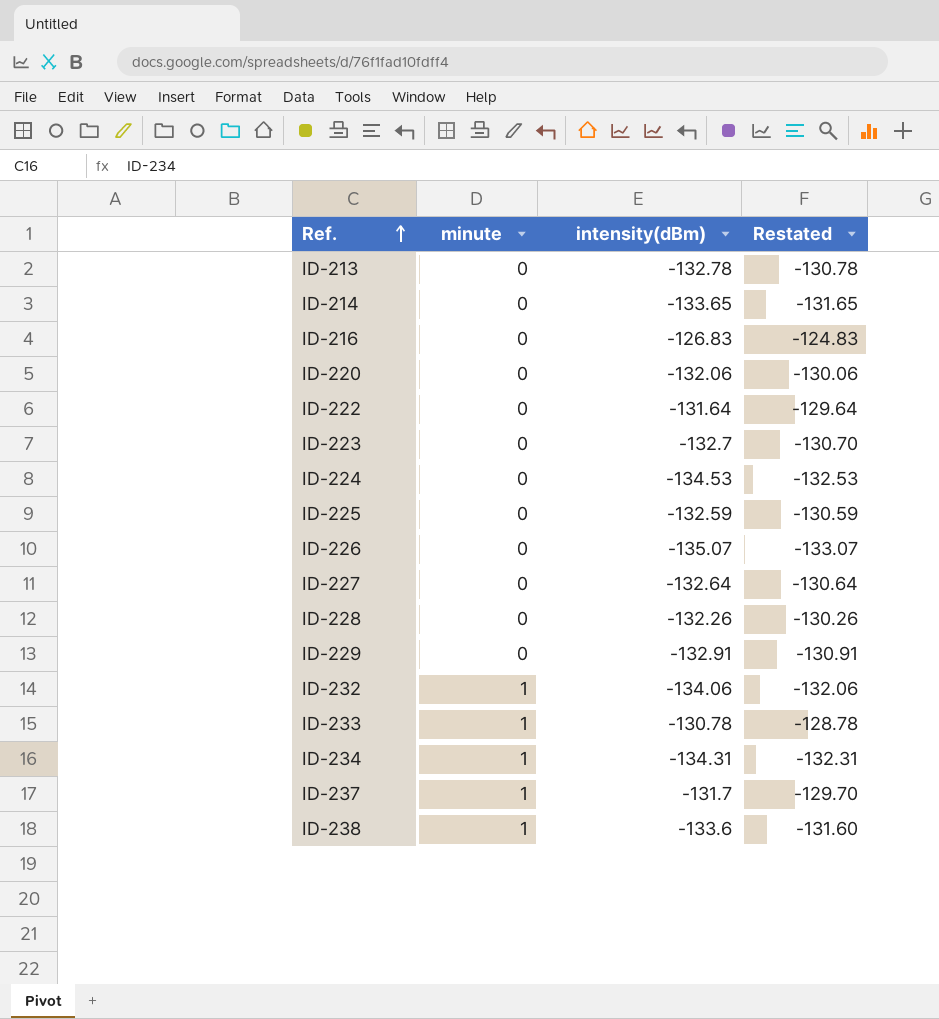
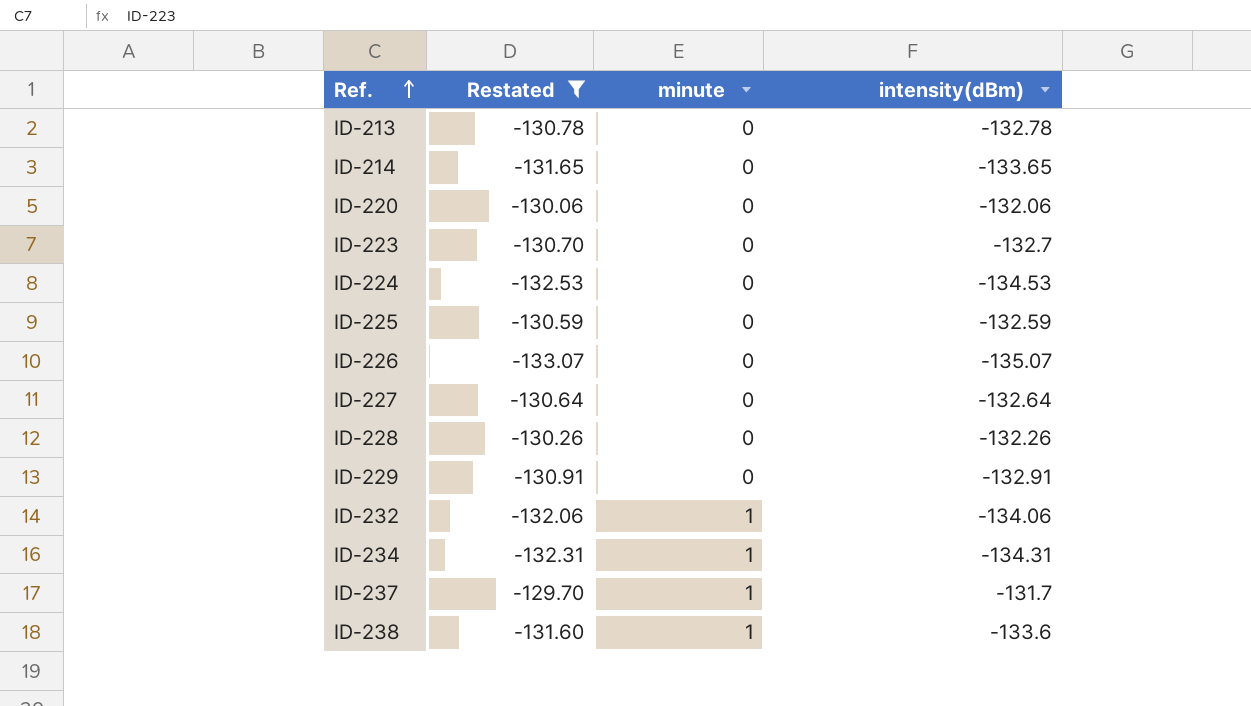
filter: none -> Restated <= -129.70
column Restated | position: 4 -> 2

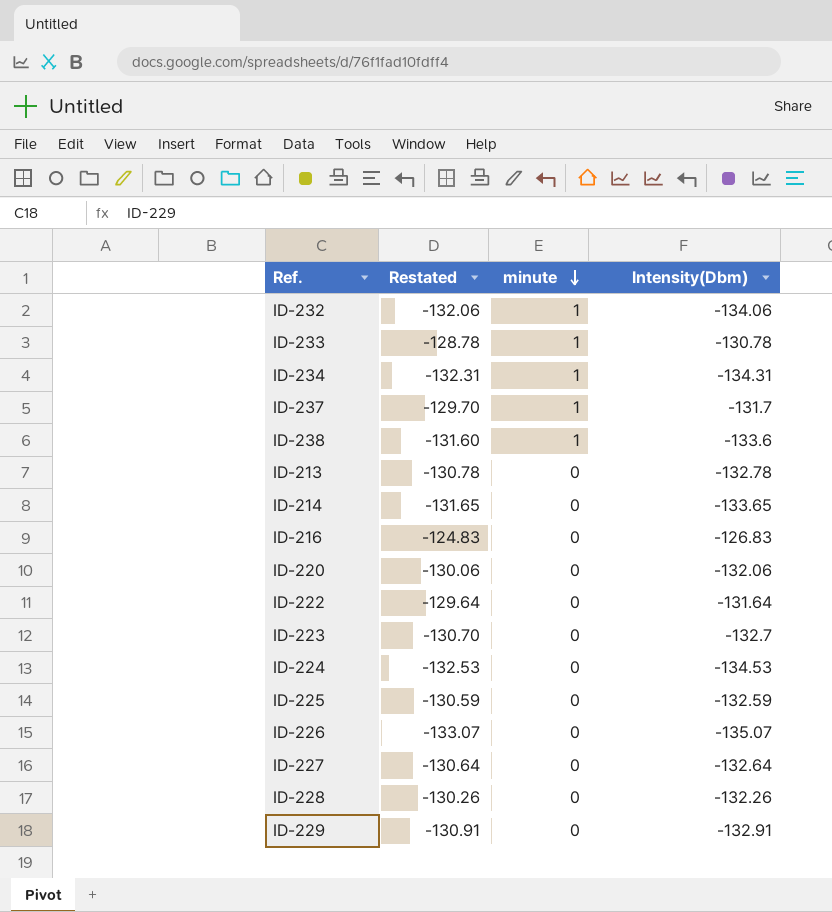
filter: Restated <= -129.70 -> none
row order: Ref. ascending -> minute descending
column name: intensity(dBm) -> Intensity(Dbm)

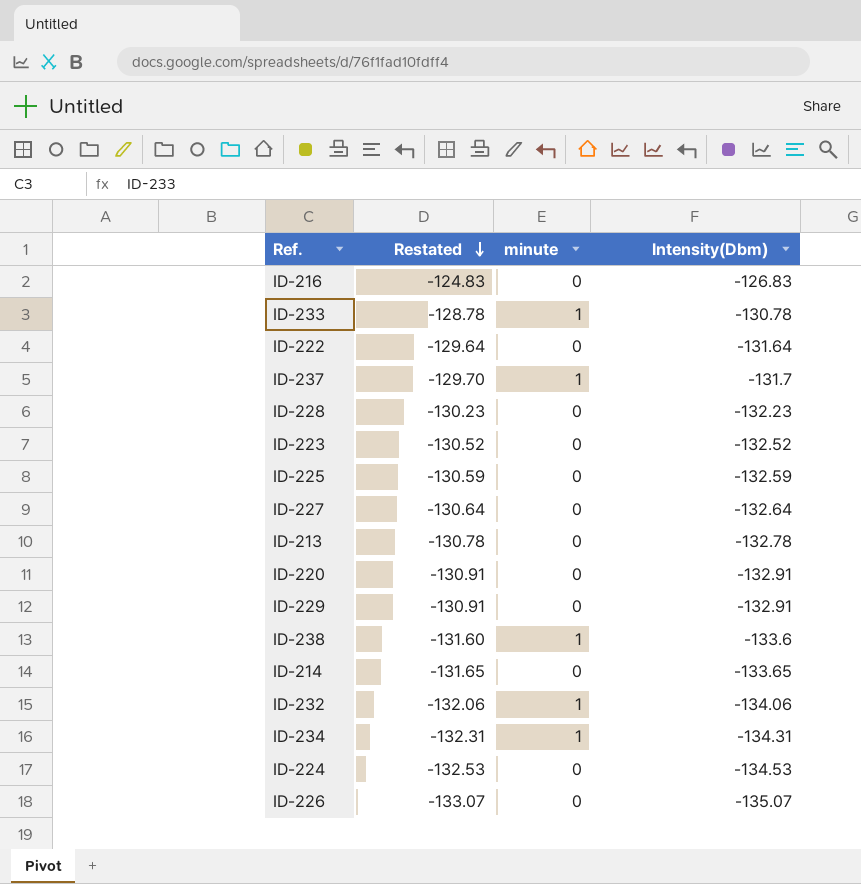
row order: minute descending -> Restated descending
ID-228 | Restated: -130.26 -> -130.23
ID-228 | Intensity(Dbm): -132.26 -> -132.23
ID-223 | Restated: -130.70 -> -130.52
ID-223 | Intensity(Dbm): -132.7 -> -132.52
ID-220 | Restated: -130.06 -> -130.91
ID-220 | Intensity(Dbm): -132.06 -> -132.91

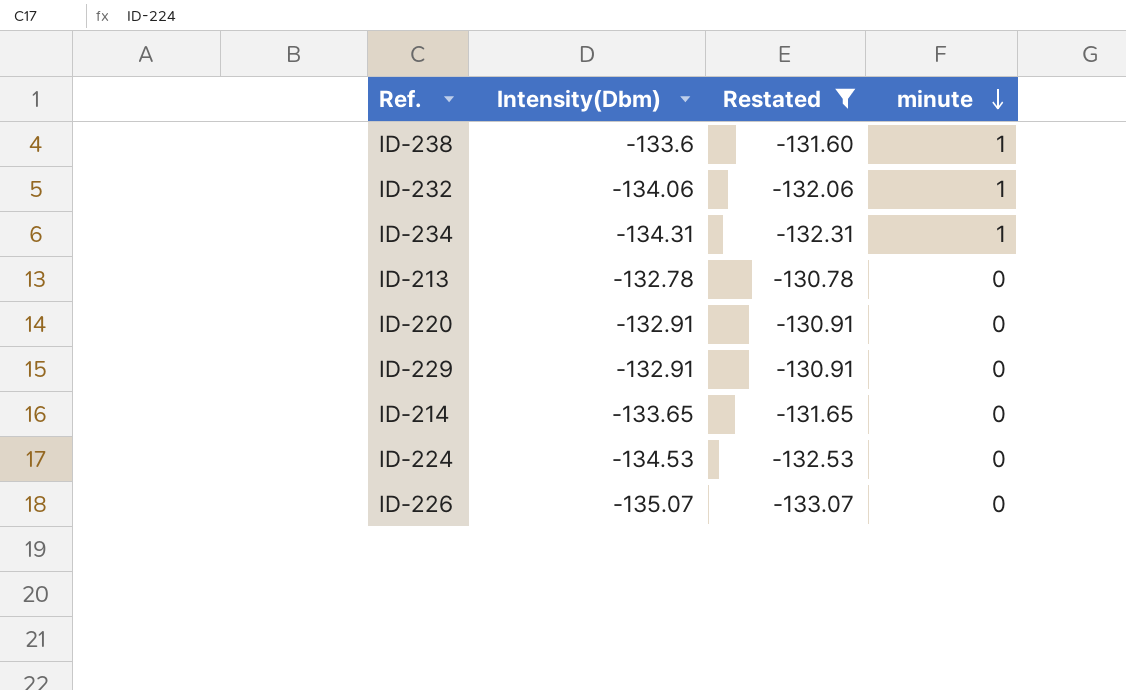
filter: none -> Restated <= -130.78
row order: Restated descending -> minute descending
column Intensity(Dbm) | position: 4 -> 2

